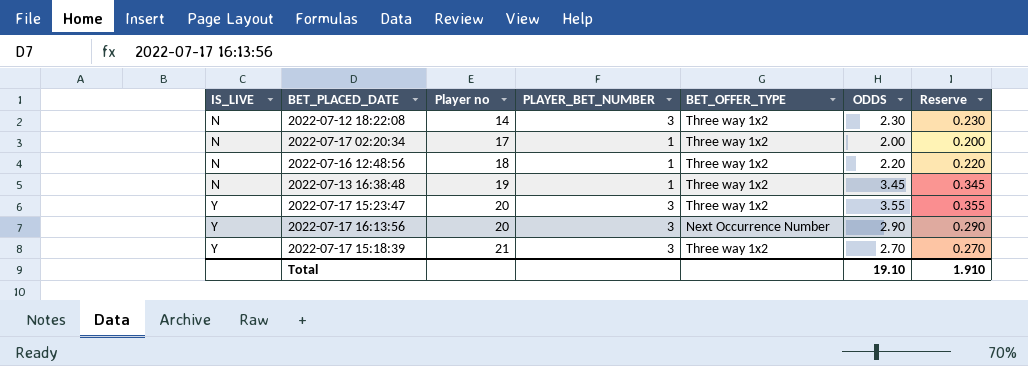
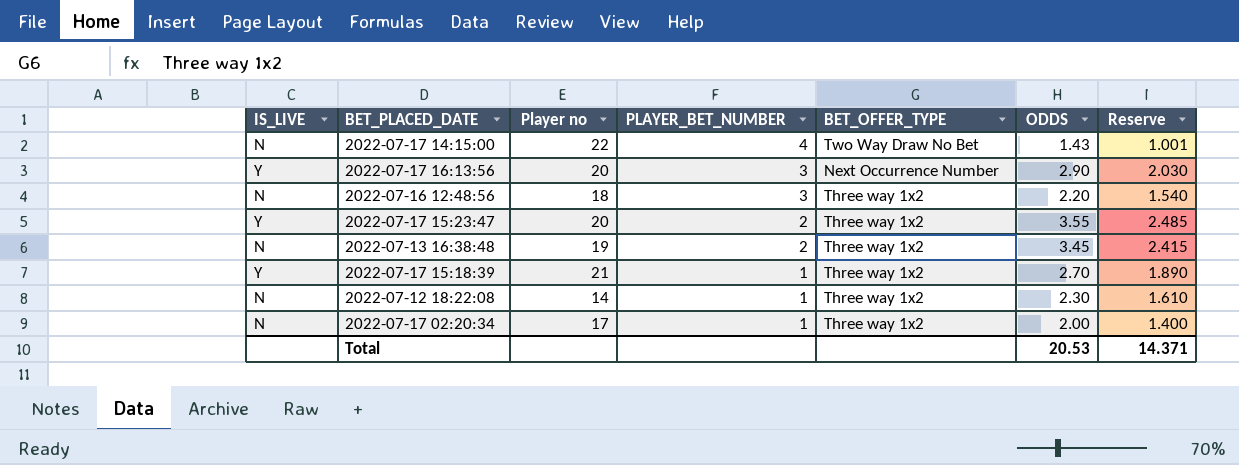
row order: IS_LIVE ascending -> PLAYER_BET_NUMBER descending
column Reserve | formula: [ODDS] * 0.1 -> [ODDS] * 0.7
row 2022-07-17 14:15:00: none -> N | 22 | 4 | Two Way Draw No Bet | 1.43 | 1.001
2022-07-16 12:48:56 | PLAYER_BET_NUMBER: 1 -> 3
2022-07-17 15:23:47 | PLAYER_BET_NUMBER: 3 -> 2
2022-07-13 16:38:48 | PLAYER_BET_NUMBER: 1 -> 2
2022-07-17 15:18:39 | PLAYER_BET_NUMBER: 3 -> 1
2022-07-12 18:22:08 | PLAYER_BET_NUMBER: 3 -> 1
Total | ODDS: 19.10 -> 20.53
Total | Reserve: 1.910 -> 14.371

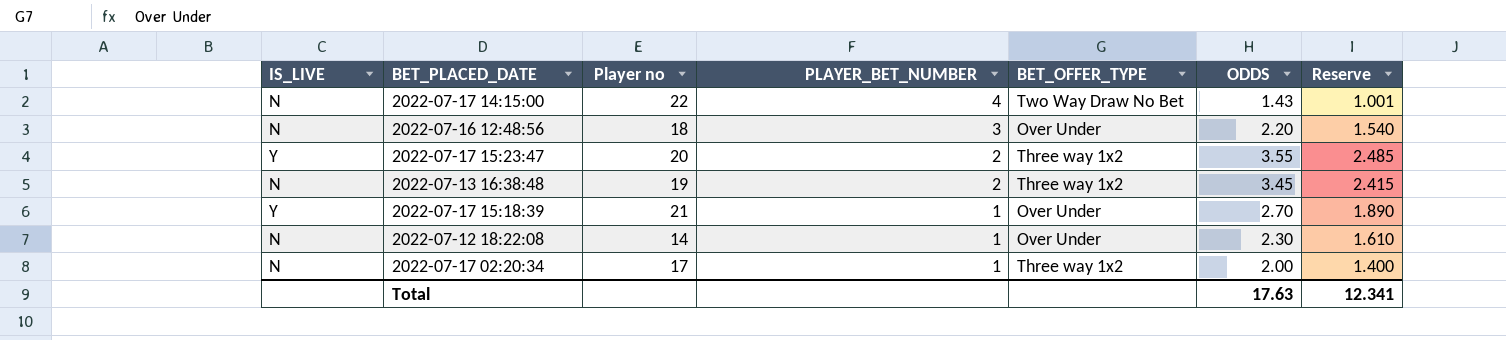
row 2022-07-17 16:13:56: Y | 20 | 3 | Next Occurrence Number | 2.90 | 2.030 -> none
2022-07-16 12:48:56 | BET_OFFER_TYPE: Three way 1x2 -> Over Under
2022-07-17 15:18:39 | BET_OFFER_TYPE: Three way 1x2 -> Over Under
2022-07-12 18:22:08 | BET_OFFER_TYPE: Three way 1x2 -> Over Under
Total | ODDS: 20.53 -> 17.63
Total | Reserve: 14.371 -> 12.341

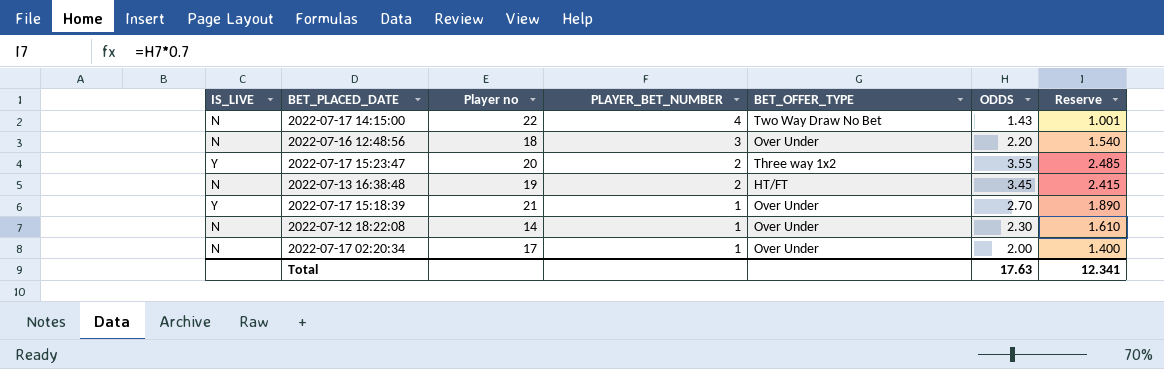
2022-07-13 16:38:48 | BET_OFFER_TYPE: Three way 1x2 -> HT/FT
2022-07-17 02:20:34 | BET_OFFER_TYPE: Three way 1x2 -> Over Under

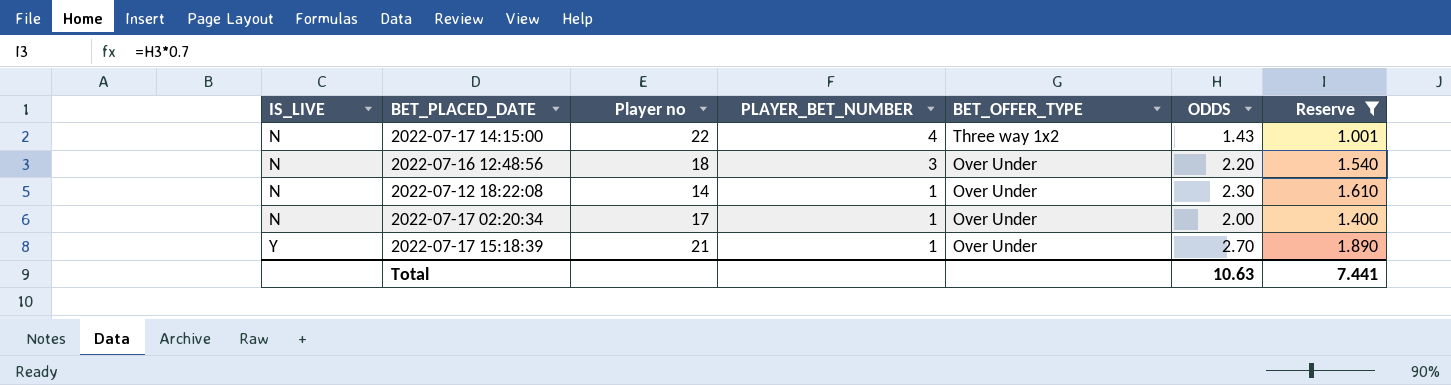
filter: none -> Reserve <= 1.890
row order: PLAYER_BET_NUMBER descending -> IS_LIVE ascending
2022-07-17 14:15:00 | BET_OFFER_TYPE: Two Way Draw No Bet -> Three way 1x2
Total | ODDS: 17.63 -> 10.63
Total | Reserve: 12.341 -> 7.441

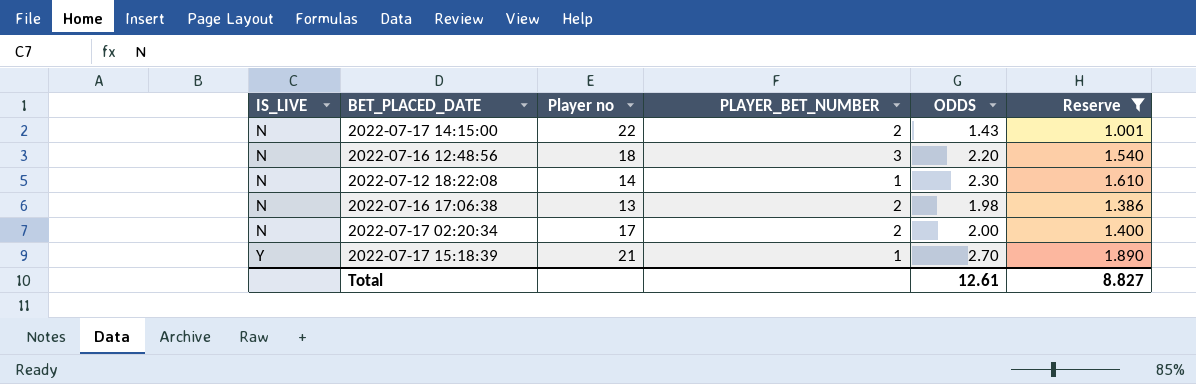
column BET_OFFER_TYPE | position: 5 -> none
2022-07-17 14:15:00 | PLAYER_BET_NUMBER: 4 -> 2
row 2022-07-16 17:06:38: none -> N | 13 | 2 | 1.98 | 1.386
2022-07-17 02:20:34 | PLAYER_BET_NUMBER: 1 -> 2
Total | ODDS: 10.63 -> 12.61
Total | Reserve: 7.441 -> 8.827

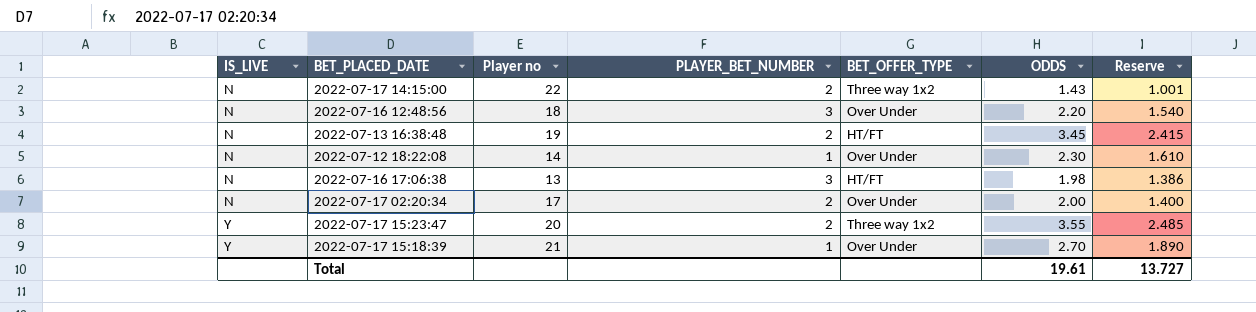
filter: Reserve <= 1.890 -> none
column BET_OFFER_TYPE | position: none -> 5
2022-07-16 17:06:38 | PLAYER_BET_NUMBER: 2 -> 3
Total | ODDS: 12.61 -> 19.61
Total | Reserve: 8.827 -> 13.727

